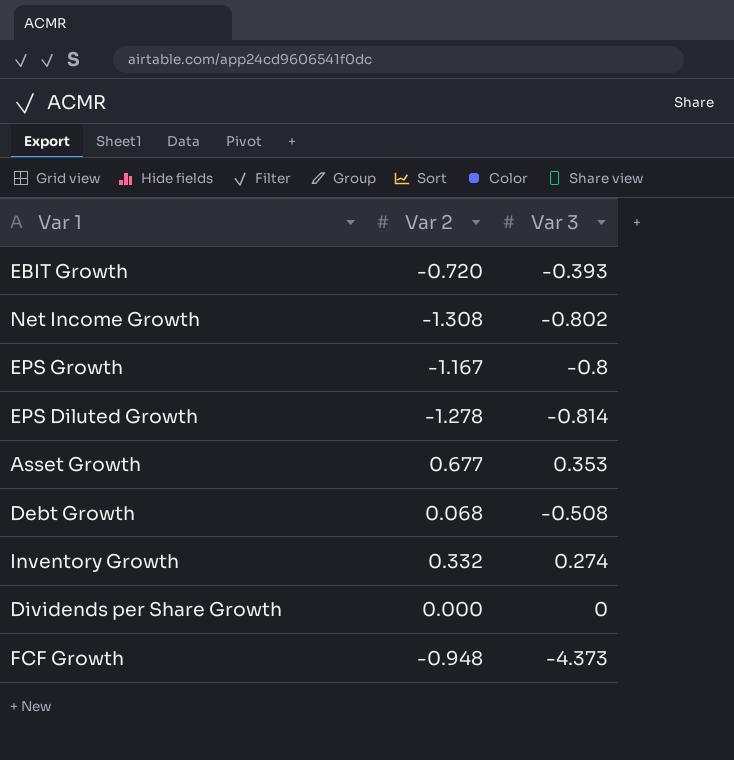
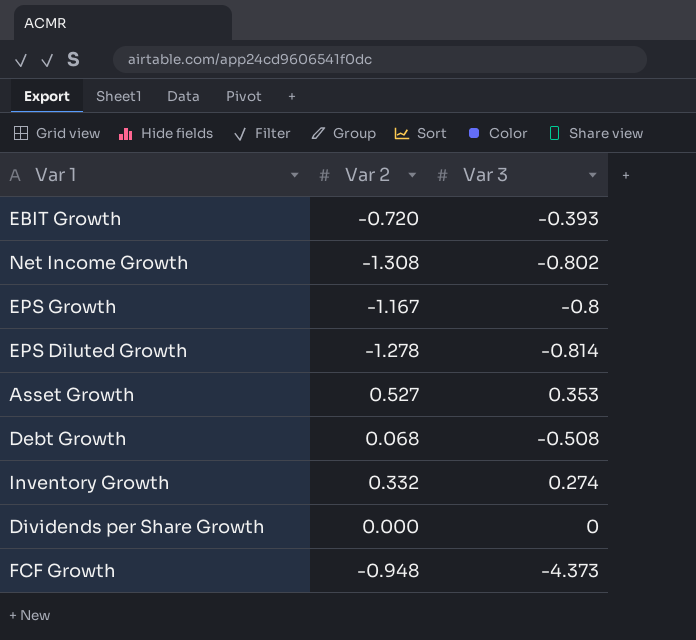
Asset Growth | Var 2: 0.677 -> 0.527

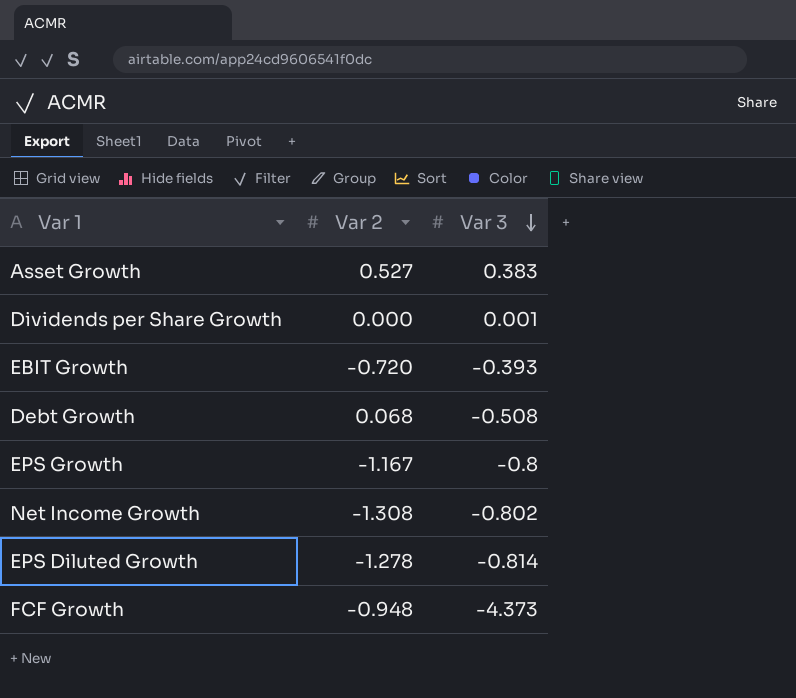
row order: none -> Var 3 descending
row Inventory Growth: 0.332 | 0.274 -> none
Asset Growth | Var 3: 0.353 -> 0.383
Dividends per Share Growth | Var 3: 0 -> 0.001

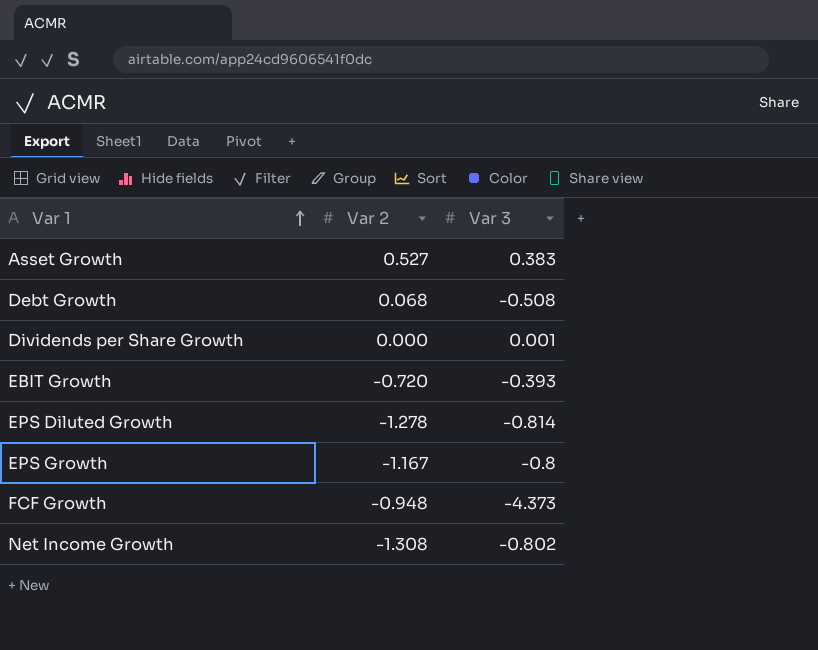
row order: Var 3 descending -> Var 1 ascending

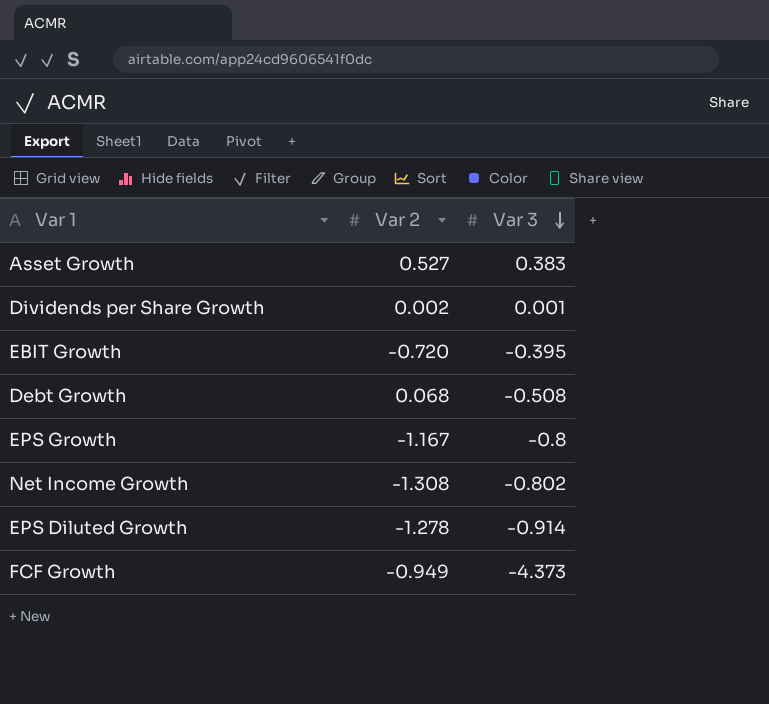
row order: Var 1 ascending -> Var 3 descending
Dividends per Share Growth | Var 2: 0.000 -> 0.002
EBIT Growth | Var 3: -0.393 -> -0.395
EPS Diluted Growth | Var 3: -0.814 -> -0.914
FCF Growth | Var 2: -0.948 -> -0.949

